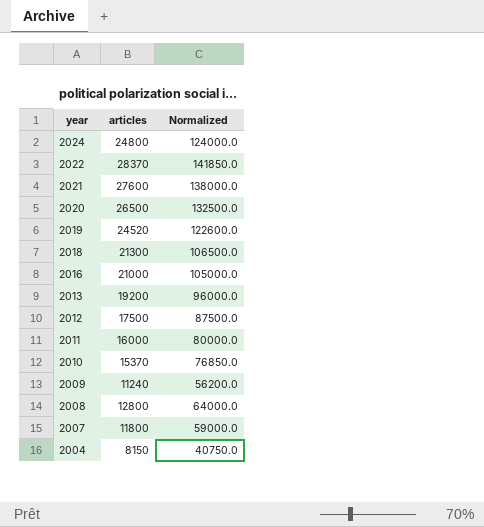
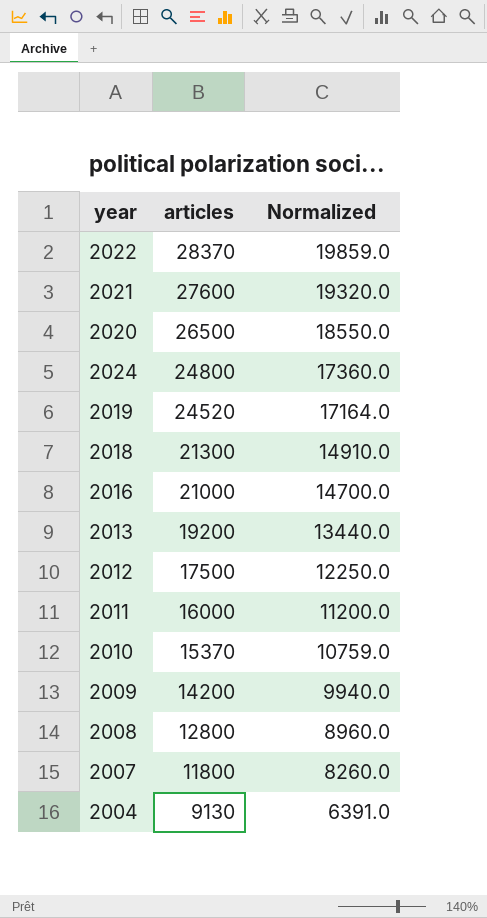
row order: year descending -> articles descending
column Normalized | formula: [articles] * 5 -> [articles] * 0.7
2009 | articles: 11240 -> 14200
2004 | articles: 8150 -> 9130

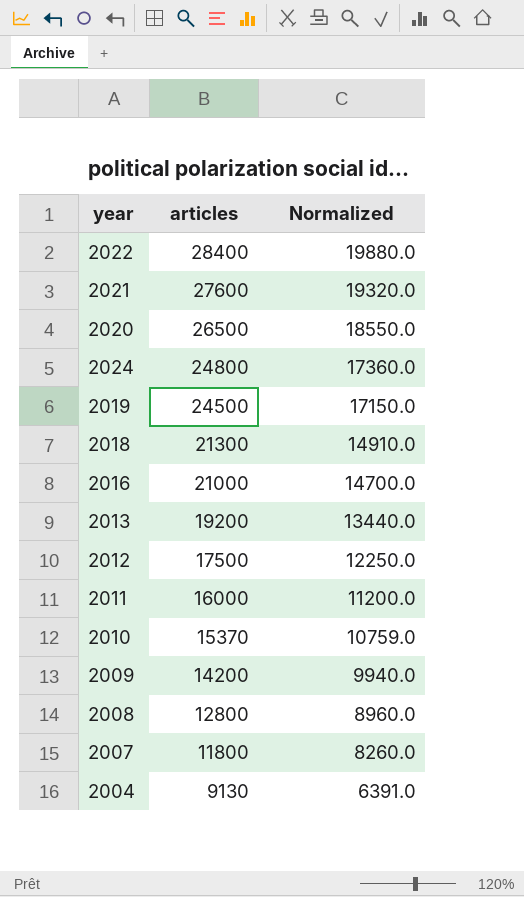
2022 | articles: 28370 -> 28400
2022 | Normalized: 19859.0 -> 19880.0
2019 | articles: 24520 -> 24500
2019 | Normalized: 17164.0 -> 17150.0

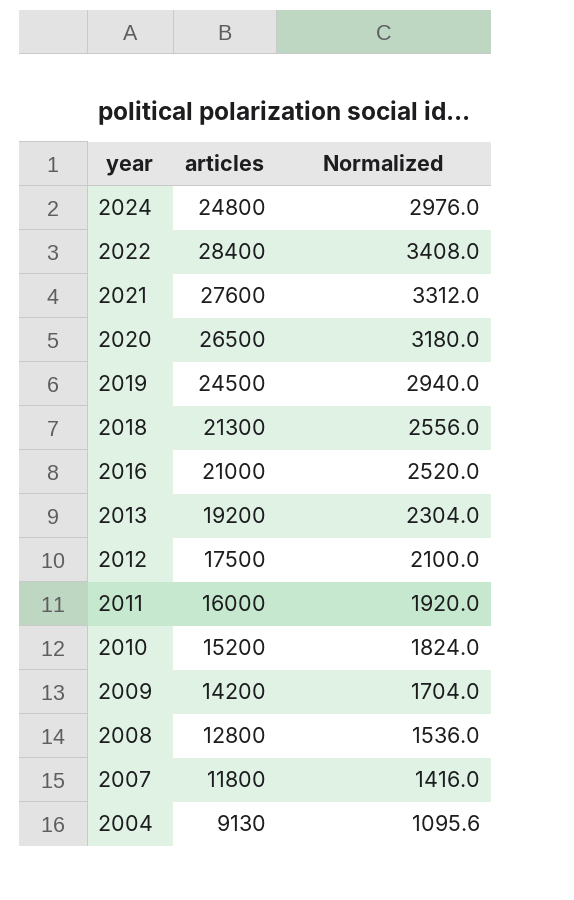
row order: articles descending -> year descending
column Normalized | formula: [articles] * 0.7 -> [articles] * 0.12
2010 | articles: 15370 -> 15200

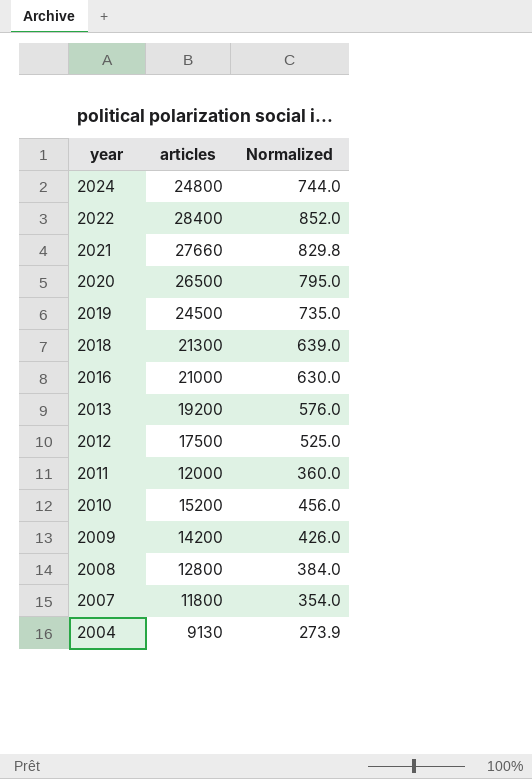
column Normalized | formula: [articles] * 0.12 -> [articles] * 0.03
2021 | articles: 27600 -> 27660
2011 | articles: 16000 -> 12000

